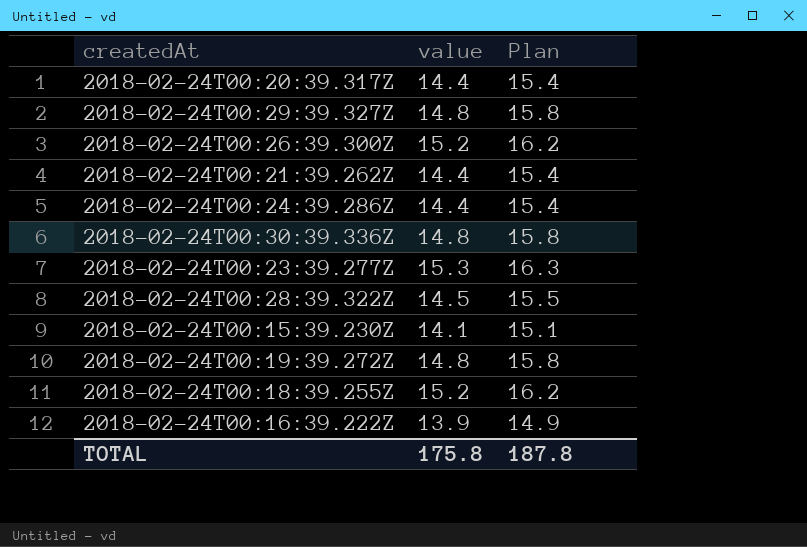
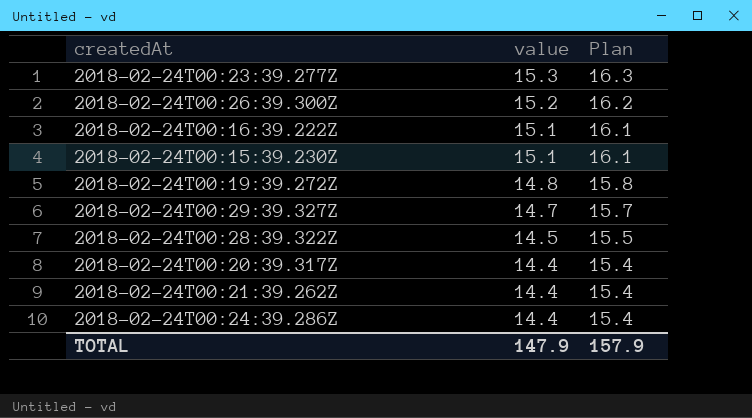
row order: none -> value descending
row 2018-02-24T00:30:39.336Z: 14.8 | 15.8 -> none
row 2018-02-24T00:18:39.255Z: 15.2 | 16.2 -> none
2018-02-24T00:16:39.222Z | value: 13.9 -> 15.1
2018-02-24T00:16:39.222Z | Plan: 14.9 -> 16.1
2018-02-24T00:15:39.230Z | value: 14.1 -> 15.1
2018-02-24T00:15:39.230Z | Plan: 15.1 -> 16.1
2018-02-24T00:29:39.327Z | value: 14.8 -> 14.7
2018-02-24T00:29:39.327Z | Plan: 15.8 -> 15.7
TOTAL | value: 175.8 -> 147.9
TOTAL | Plan: 187.8 -> 157.9

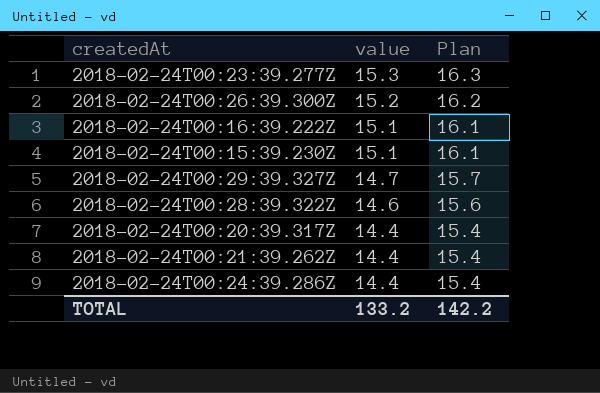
row 2018-02-24T00:19:39.272Z: 14.8 | 15.8 -> none
2018-02-24T00:28:39.322Z | value: 14.5 -> 14.6
2018-02-24T00:28:39.322Z | Plan: 15.5 -> 15.6
TOTAL | value: 147.9 -> 133.2
TOTAL | Plan: 157.9 -> 142.2

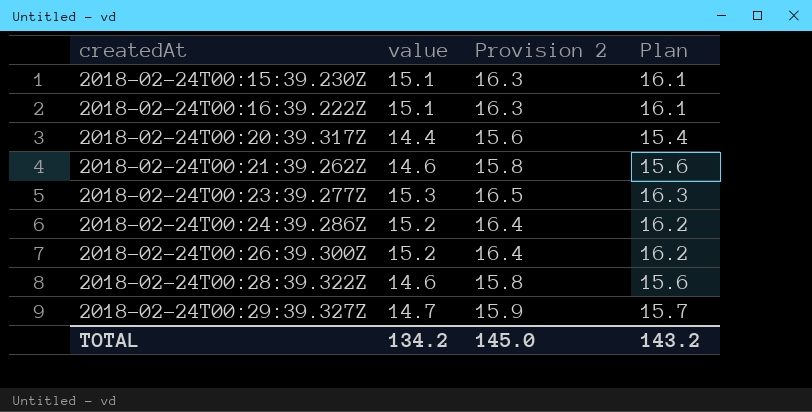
row order: value descending -> createdAt ascending
column Provision 2 | formula: none -> [value] * 1.08
2018-02-24T00:21:39.262Z | value: 14.4 -> 14.6
2018-02-24T00:21:39.262Z | Plan: 15.4 -> 15.6
2018-02-24T00:24:39.286Z | value: 14.4 -> 15.2
2018-02-24T00:24:39.286Z | Plan: 15.4 -> 16.2
TOTAL | value: 133.2 -> 134.2
TOTAL | Plan: 142.2 -> 143.2

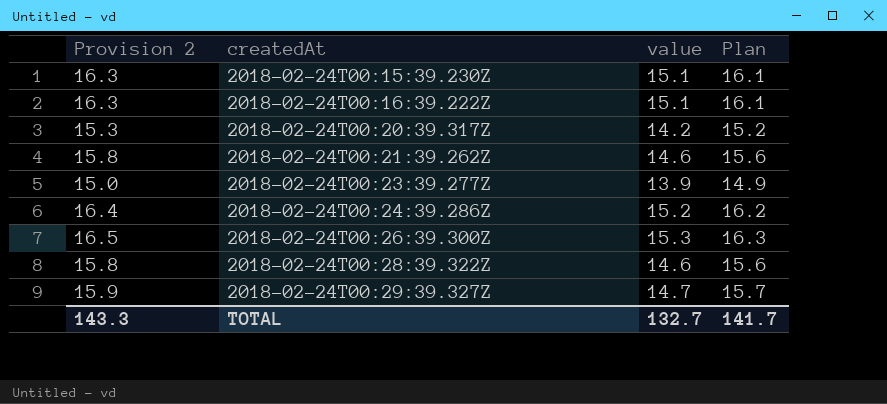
column Provision 2 | position: 3 -> 1
2018-02-24T00:20:39.317Z | Provision 2: 15.6 -> 15.3
2018-02-24T00:20:39.317Z | value: 14.4 -> 14.2
2018-02-24T00:20:39.317Z | Plan: 15.4 -> 15.2
2018-02-24T00:23:39.277Z | Provision 2: 16.5 -> 15.0
2018-02-24T00:23:39.277Z | value: 15.3 -> 13.9
2018-02-24T00:23:39.277Z | Plan: 16.3 -> 14.9
2018-02-24T00:26:39.300Z | Provision 2: 16.4 -> 16.5
2018-02-24T00:26:39.300Z | value: 15.2 -> 15.3
2018-02-24T00:26:39.300Z | Plan: 16.2 -> 16.3
TOTAL | Provision 2: 145.0 -> 143.3
TOTAL | value: 134.2 -> 132.7
TOTAL | Plan: 143.2 -> 141.7

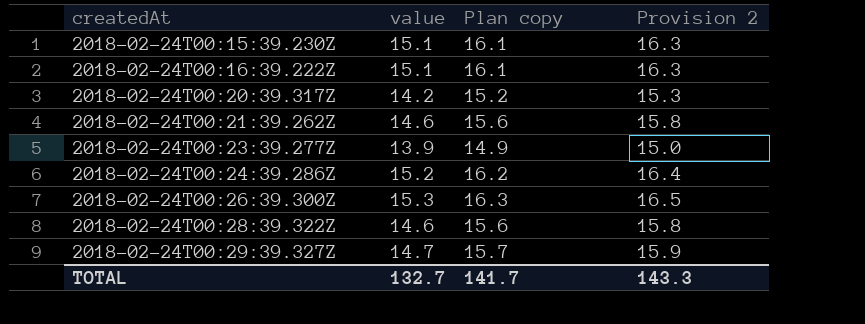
column name: Plan -> Plan copy
column Provision 2 | position: 1 -> 4

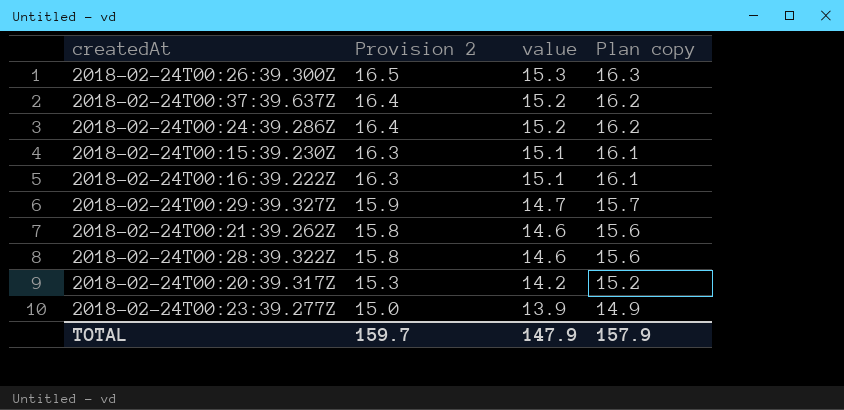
row order: createdAt ascending -> Provision 2 descending
column Provision 2 | position: 4 -> 2
row 2018-02-24T00:37:39.637Z: none -> 16.4 | 15.2 | 16.2
TOTAL | Provision 2: 143.3 -> 159.7
TOTAL | value: 132.7 -> 147.9
TOTAL | Plan copy: 141.7 -> 157.9

